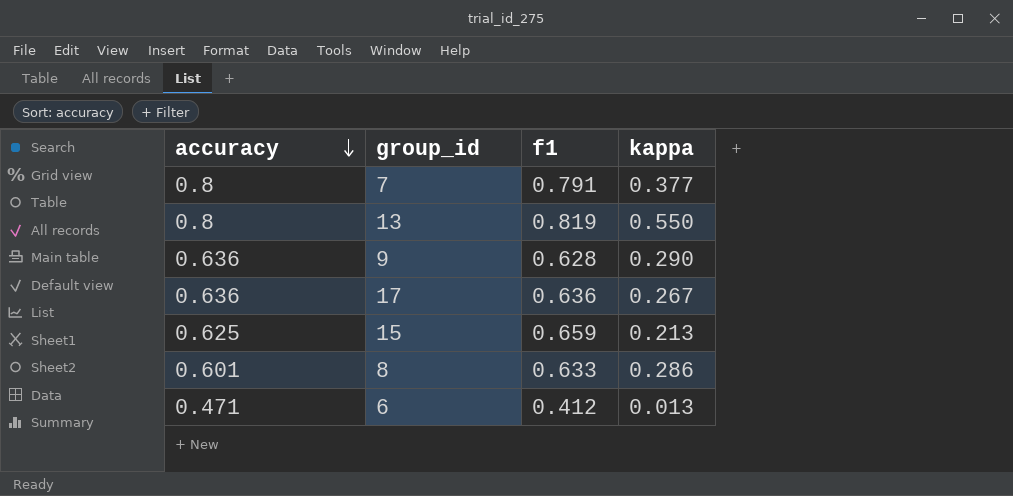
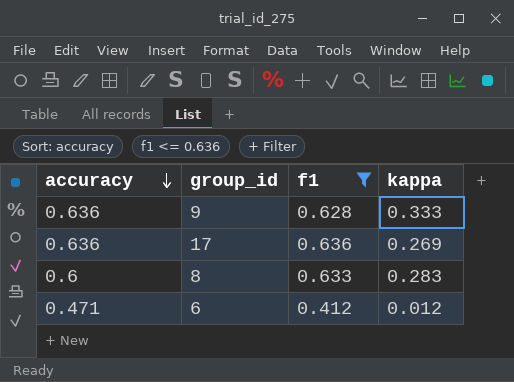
filter: none -> f1 <= 0.636
9 | kappa: 0.290 -> 0.333
17 | kappa: 0.267 -> 0.269
8 | accuracy: 0.601 -> 0.6
8 | kappa: 0.286 -> 0.283
6 | kappa: 0.013 -> 0.012

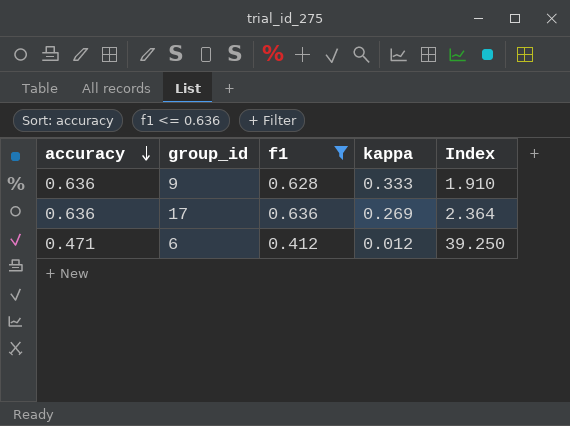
column Index | formula: none -> [accuracy] / [kappa]
row 8: 0.6 | 0.633 | 0.283 -> none

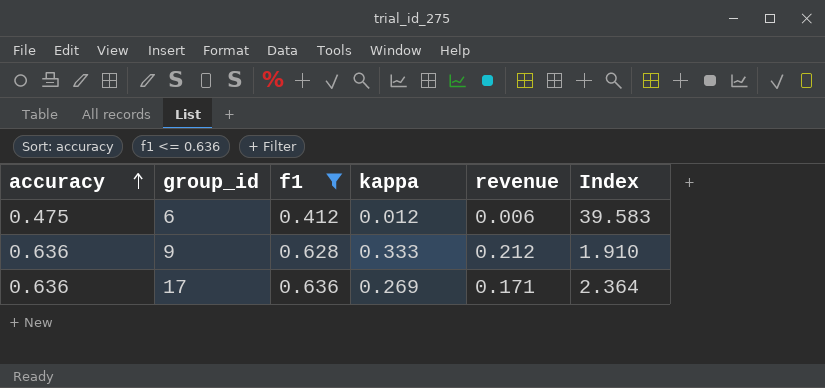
row order: accuracy descending -> accuracy ascending
column revenue | formula: none -> [accuracy] * [kappa]
6 | accuracy: 0.471 -> 0.475
6 | Index: 39.250 -> 39.583

